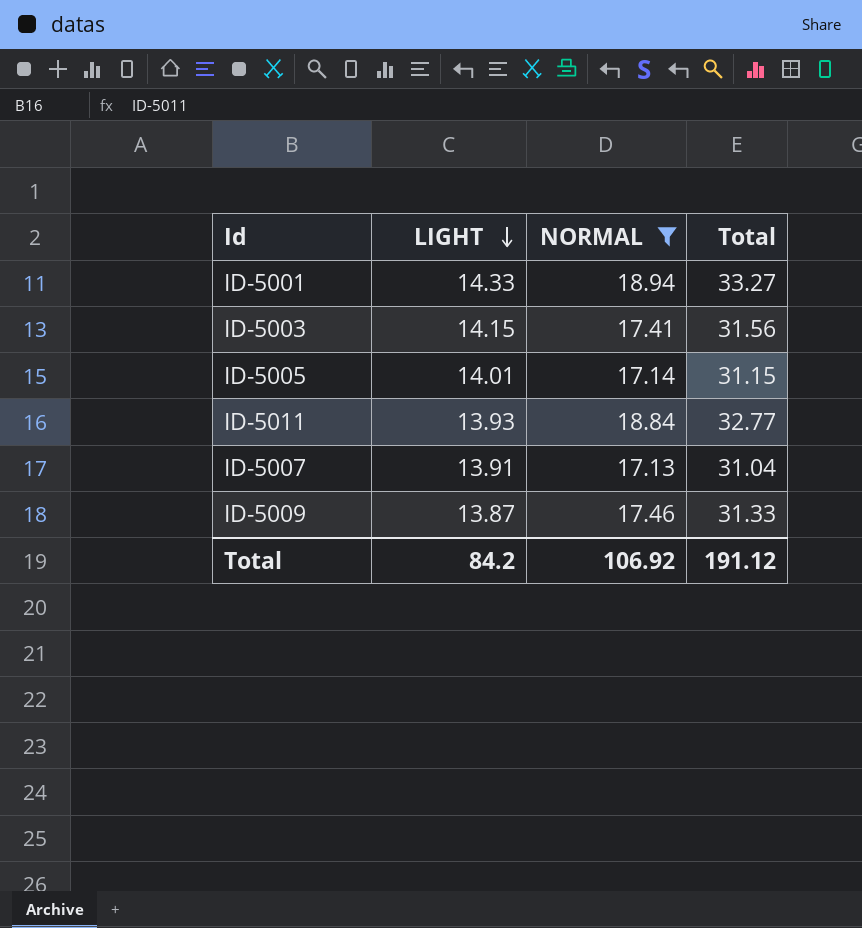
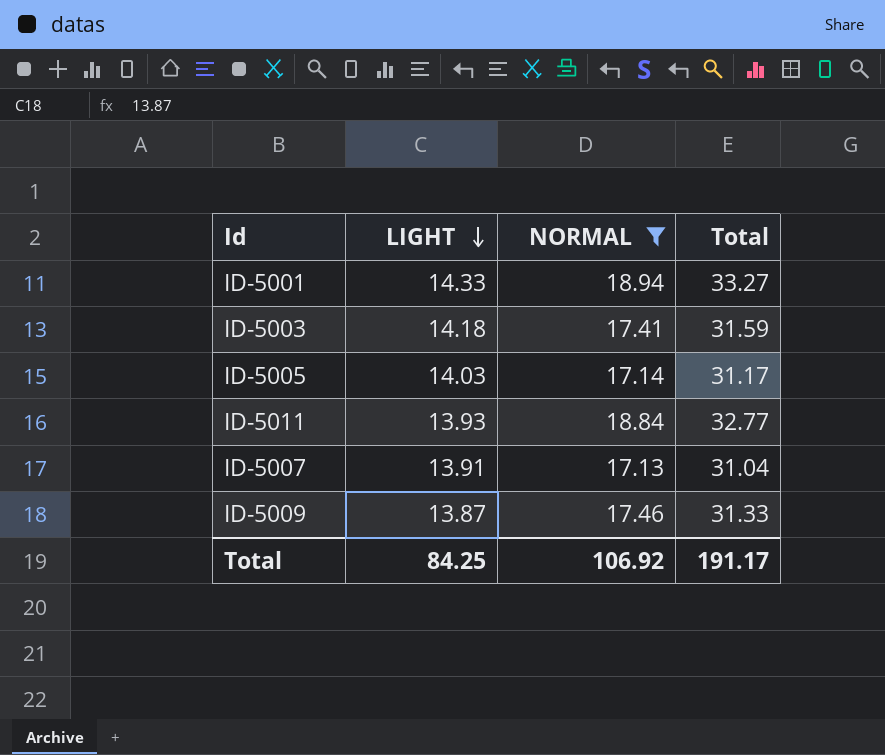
ID-5003 | LIGHT: 14.15 -> 14.18
ID-5003 | Total: 31.56 -> 31.59
ID-5005 | LIGHT: 14.01 -> 14.03
ID-5005 | Total: 31.15 -> 31.17
Total | LIGHT: 84.2 -> 84.25
Total | Total: 191.12 -> 191.17

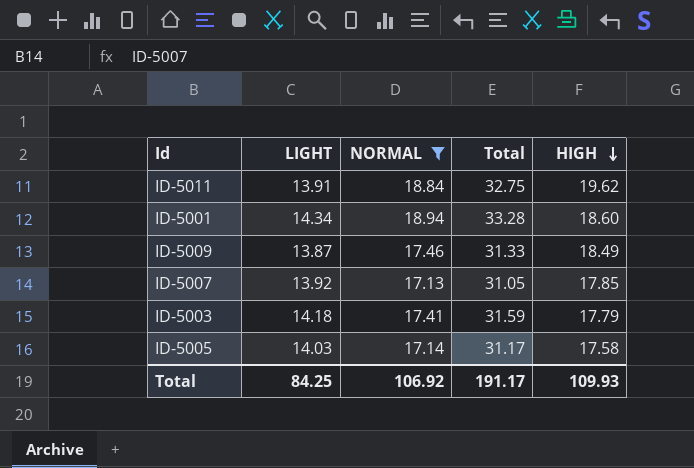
row order: LIGHT descending -> HIGH descending
column HIGH | position: none -> 5
ID-5011 | LIGHT: 13.93 -> 13.91
ID-5011 | Total: 32.77 -> 32.75
ID-5001 | LIGHT: 14.33 -> 14.34
ID-5001 | Total: 33.27 -> 33.28
ID-5007 | LIGHT: 13.91 -> 13.92
ID-5007 | Total: 31.04 -> 31.05

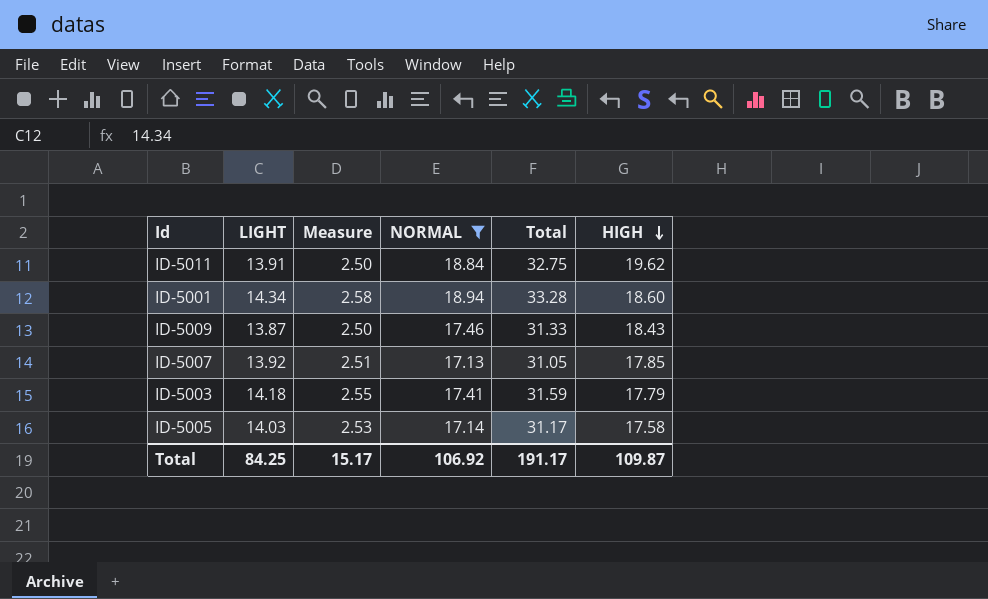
column Measure | formula: none -> [LIGHT] * 0.18
ID-5009 | HIGH: 18.49 -> 18.43
Total | HIGH: 109.93 -> 109.87

